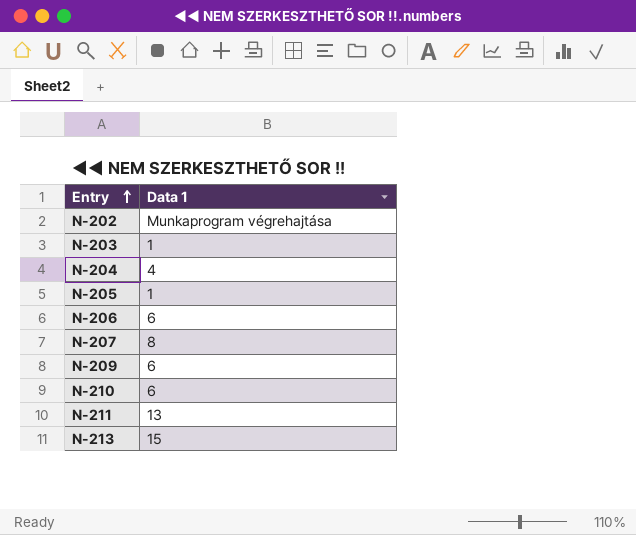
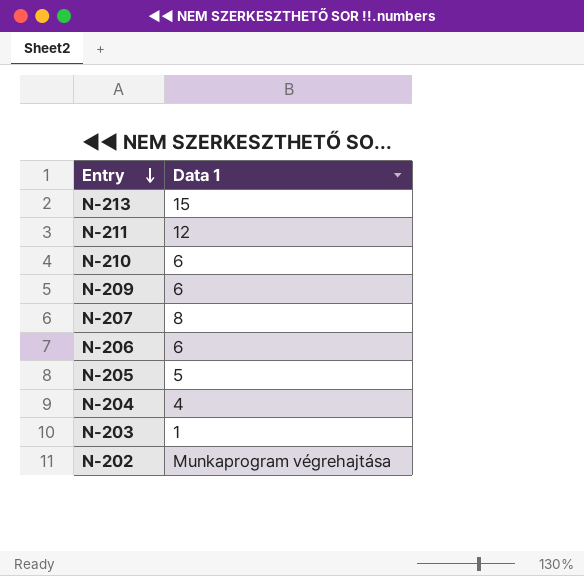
row order: Entry ascending -> Entry descending
N-211 | Data 1: 13 -> 12
N-205 | Data 1: 1 -> 5

